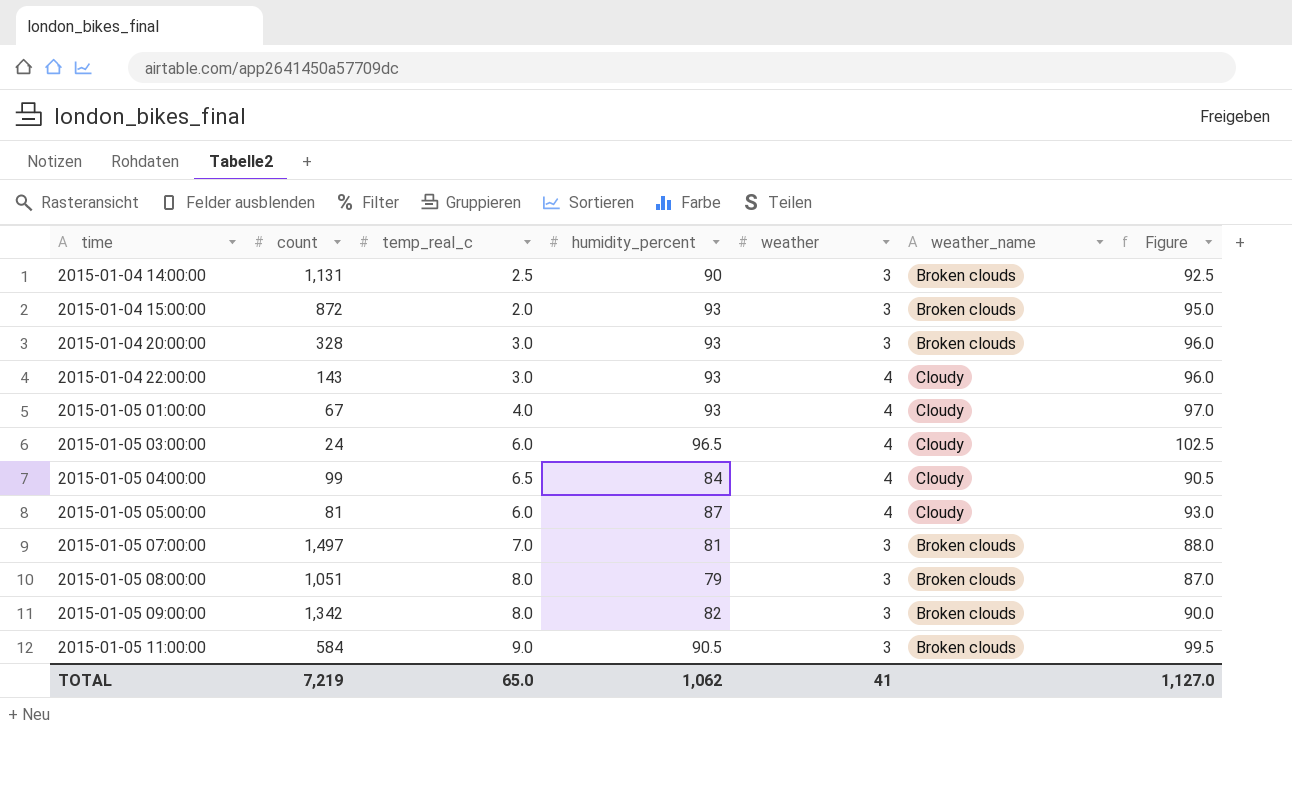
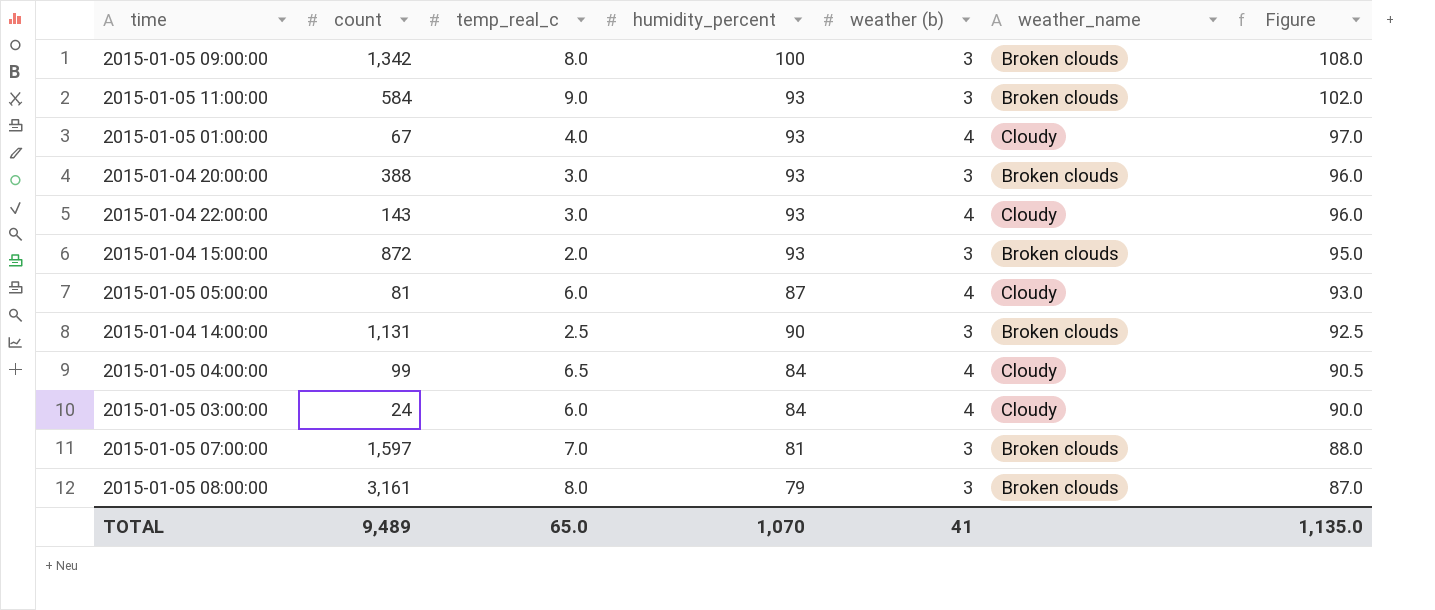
row order: time ascending -> Figure descending
column name: weather -> weather (b)
2015-01-05 09:00:00 | humidity_percent: 82 -> 100
2015-01-05 09:00:00 | Figure: 90.0 -> 108.0
2015-01-05 11:00:00 | humidity_percent: 90.5 -> 93
2015-01-05 11:00:00 | Figure: 99.5 -> 102.0
2015-01-04 20:00:00 | count: 328 -> 388
2015-01-05 03:00:00 | humidity_percent: 96.5 -> 84
2015-01-05 03:00:00 | Figure: 102.5 -> 90.0
2015-01-05 07:00:00 | count: 1,497 -> 1,597
2015-01-05 08:00:00 | count: 1,051 -> 3,161
TOTAL | count: 7,219 -> 9,489
TOTAL | humidity_percent: 1,062 -> 1,070
TOTAL | Figure: 1,127.0 -> 1,135.0

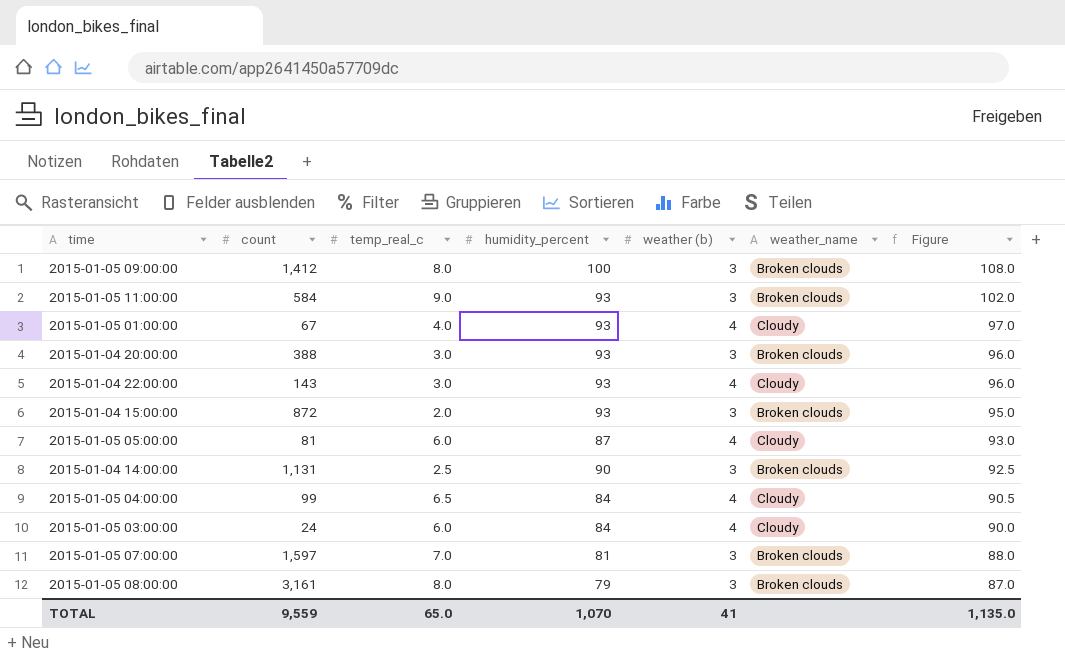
2015-01-05 09:00:00 | count: 1,342 -> 1,412
TOTAL | count: 9,489 -> 9,559

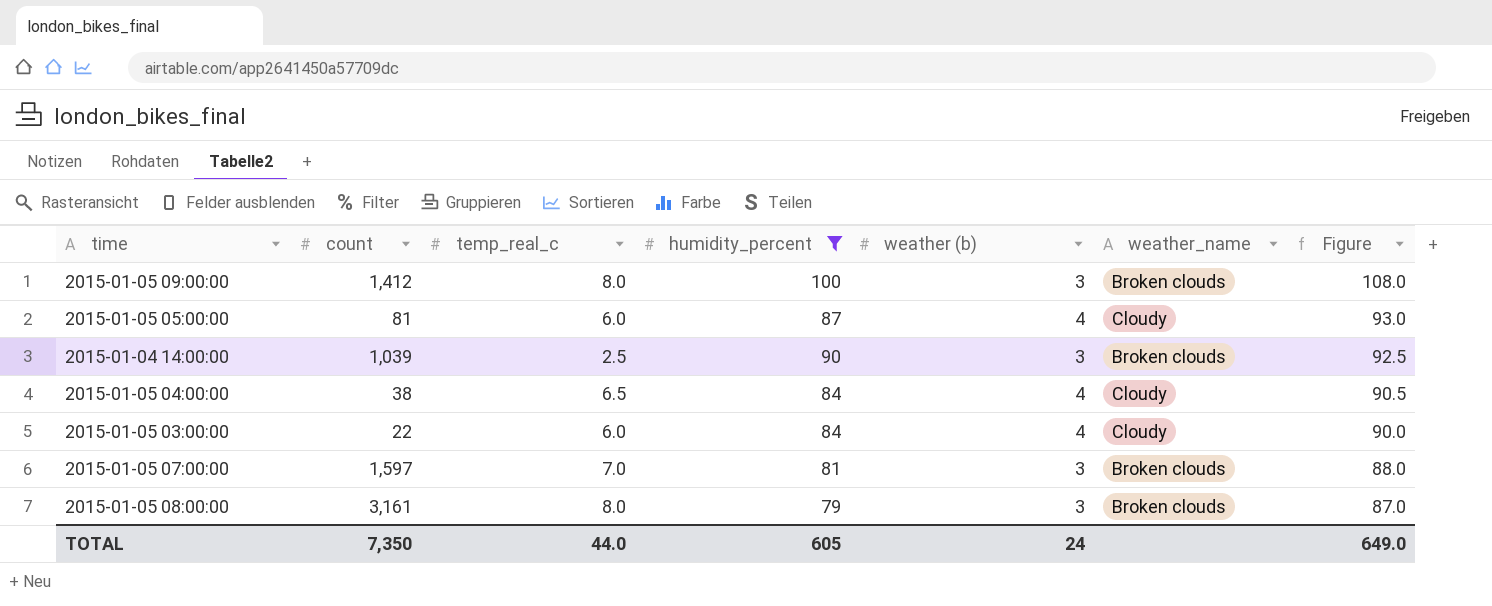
filter: none -> humidity_percent != 93
2015-01-04 14:00:00 | count: 1,131 -> 1,039
2015-01-05 04:00:00 | count: 99 -> 38
2015-01-05 03:00:00 | count: 24 -> 22
TOTAL | count: 9,559 -> 7,350
TOTAL | temp_real_c: 65.0 -> 44.0
TOTAL | humidity_percent: 1,070 -> 605
TOTAL | weather (b): 41 -> 24
TOTAL | Figure: 1,135.0 -> 649.0

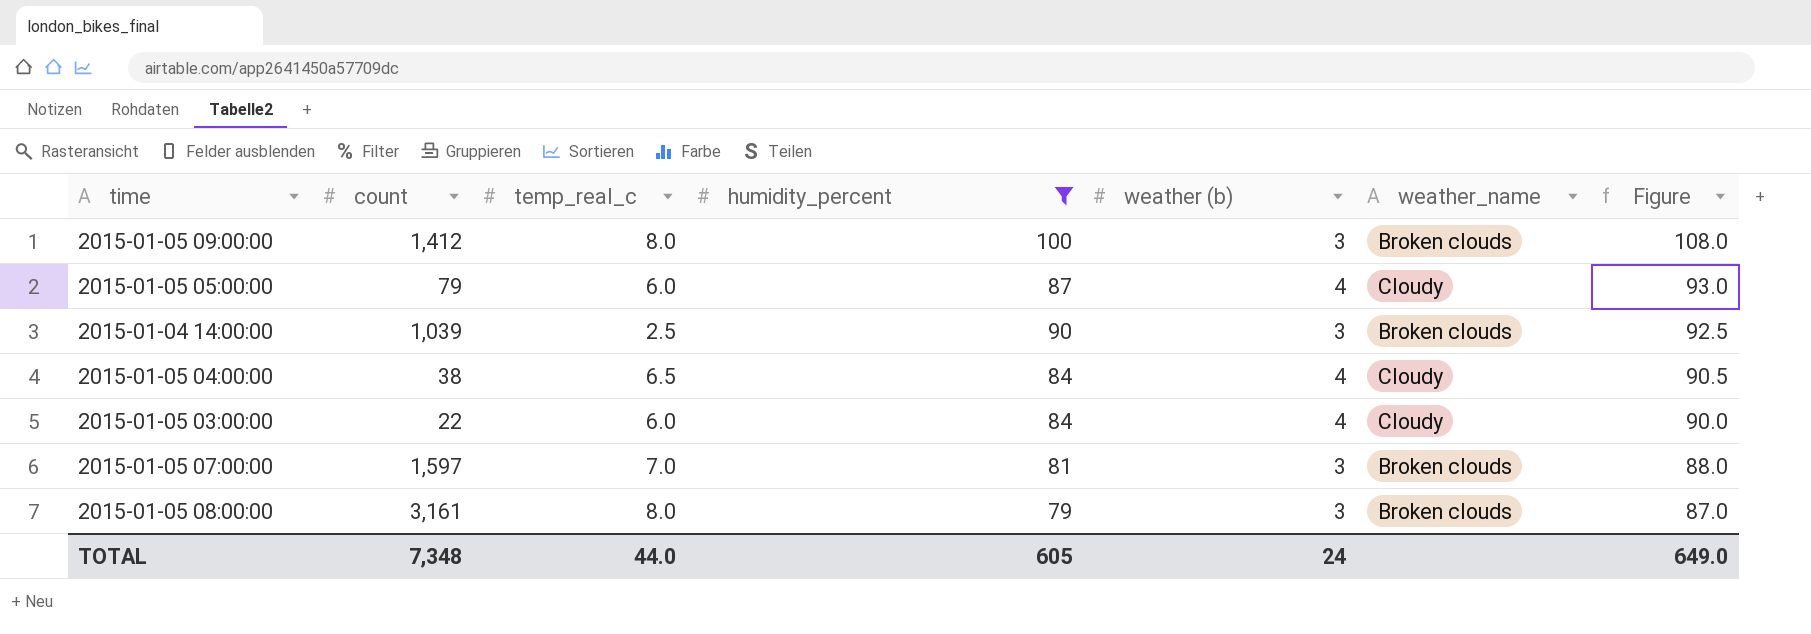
2015-01-05 05:00:00 | count: 81 -> 79
TOTAL | count: 7,350 -> 7,348

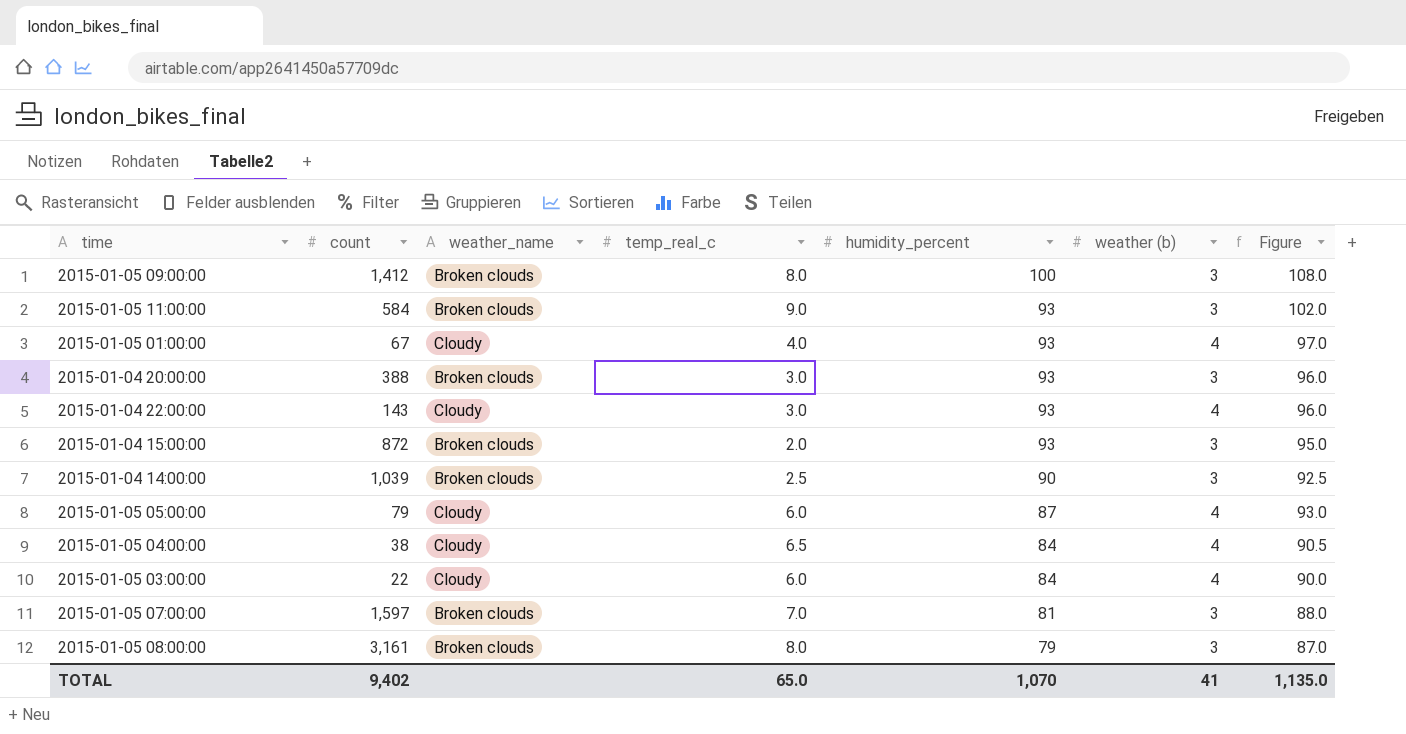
filter: humidity_percent != 93 -> none
row order: Figure descending -> humidity_percent descending
column weather_name | position: 6 -> 3
TOTAL | count: 7,348 -> 9,402
TOTAL | temp_real_c: 44.0 -> 65.0
TOTAL | humidity_percent: 605 -> 1,070
TOTAL | weather (b): 24 -> 41
TOTAL | Figure: 649.0 -> 1,135.0

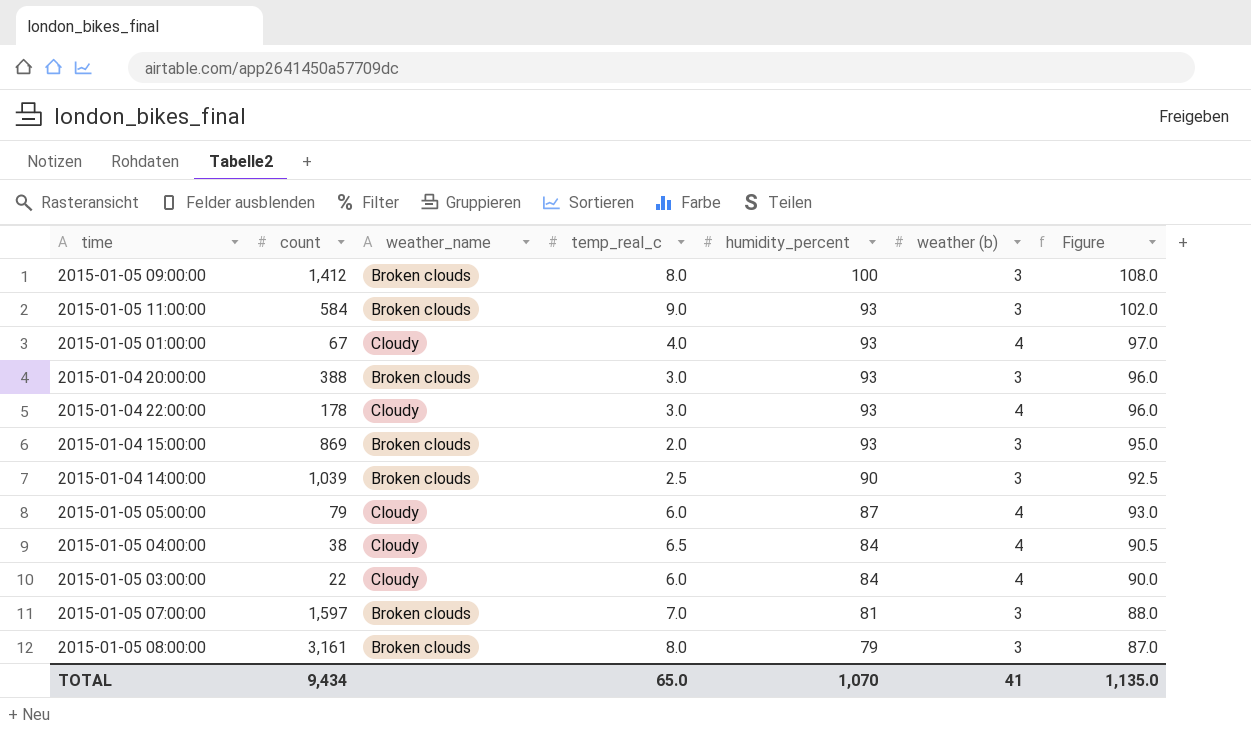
2015-01-04 22:00:00 | count: 143 -> 178
2015-01-04 15:00:00 | count: 872 -> 869
TOTAL | count: 9,402 -> 9,434

